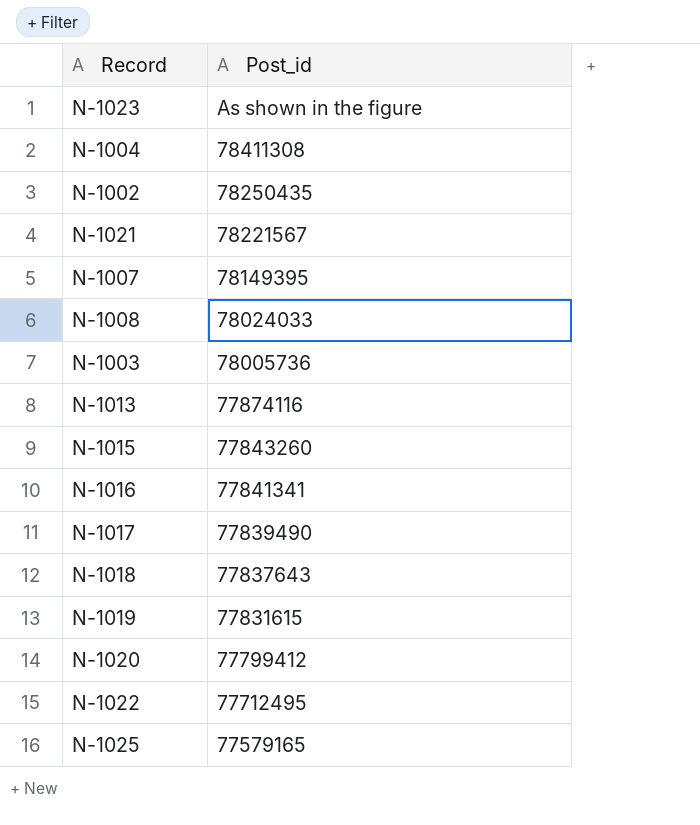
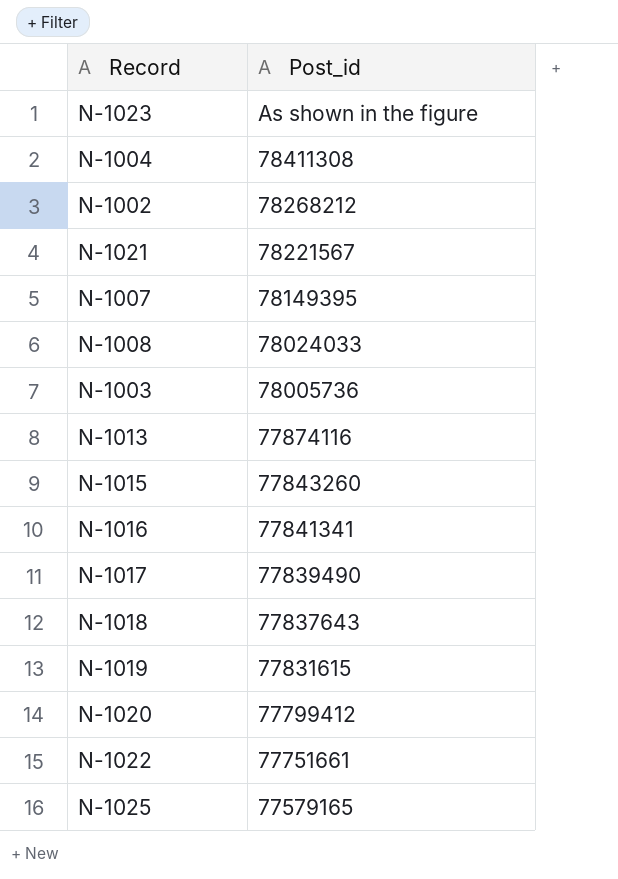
N-1002 | Post_id: 78250435 -> 78268212
N-1022 | Post_id: 77712495 -> 77751661

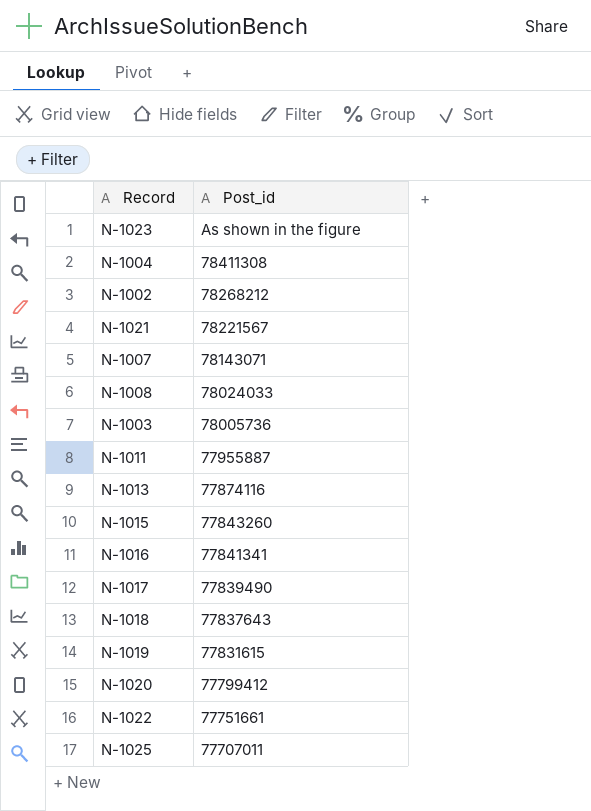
N-1007 | Post_id: 78149395 -> 78143071
row N-1011: none -> 77955887
N-1025 | Post_id: 77579165 -> 77707011

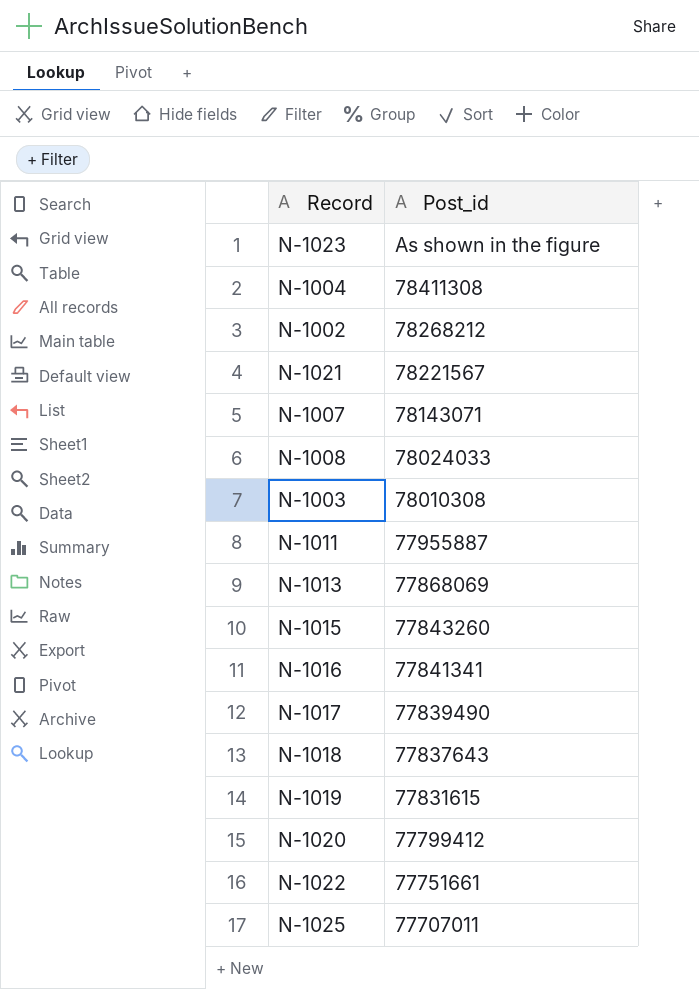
N-1003 | Post_id: 78005736 -> 78010308
N-1013 | Post_id: 77874116 -> 77868069

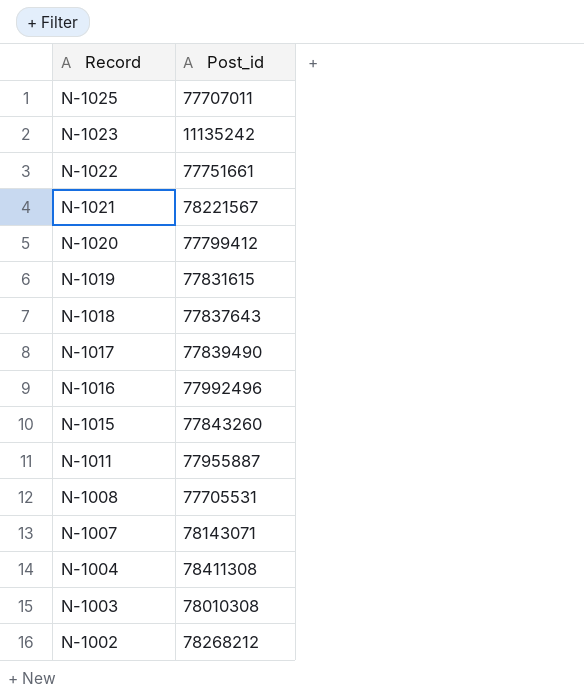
row order: Post_id descending -> Record descending
row N-1013: 77868069 -> none
N-1023 | Post_id: As shown in the figure -> 11135242
N-1016 | Post_id: 77841341 -> 77992496
N-1008 | Post_id: 78024033 -> 77705531

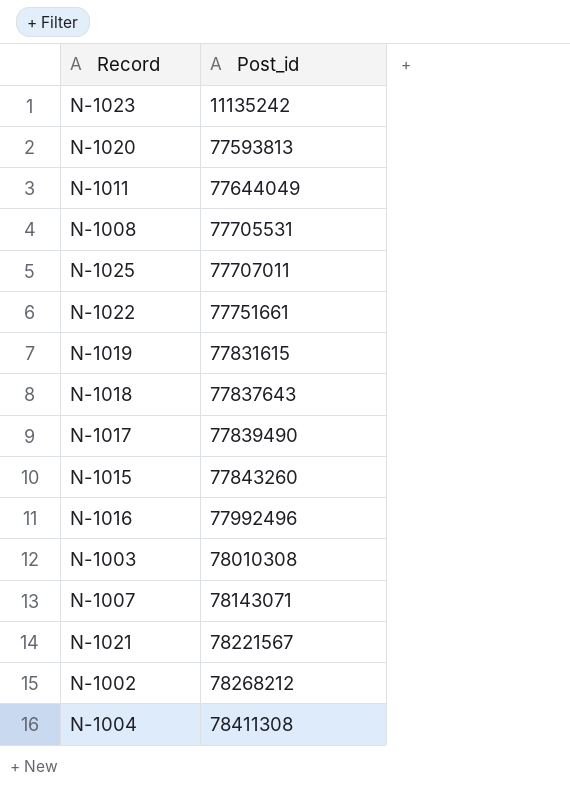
row order: Record descending -> Post_id ascending
N-1020 | Post_id: 77799412 -> 77593813
N-1011 | Post_id: 77955887 -> 77644049

